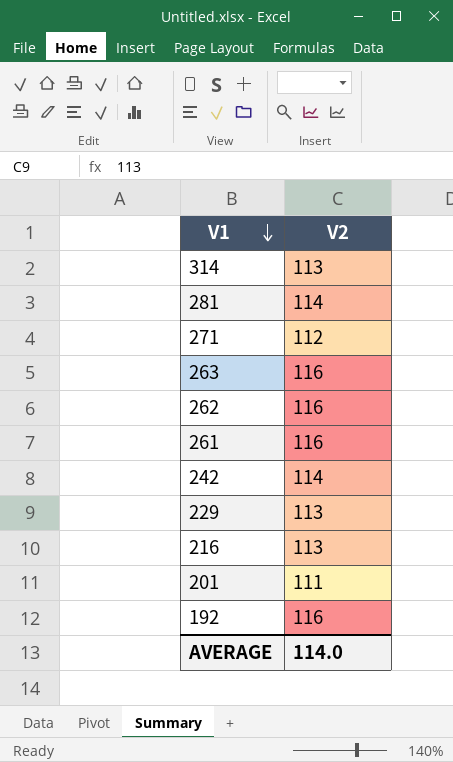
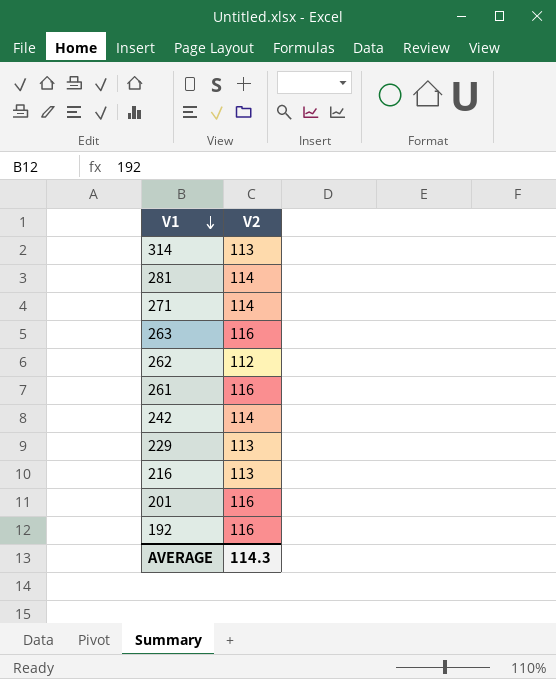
271 | V2: 112 -> 114
262 | V2: 116 -> 112
201 | V2: 111 -> 116
AVERAGE | V2: 114.0 -> 114.3

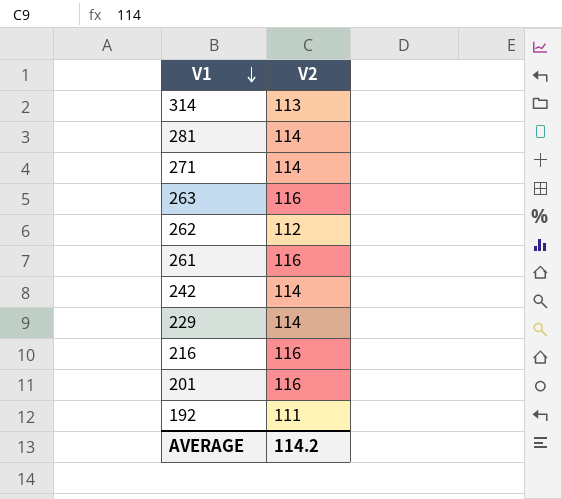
229 | V2: 113 -> 114
216 | V2: 113 -> 116
192 | V2: 116 -> 111
AVERAGE | V2: 114.3 -> 114.2

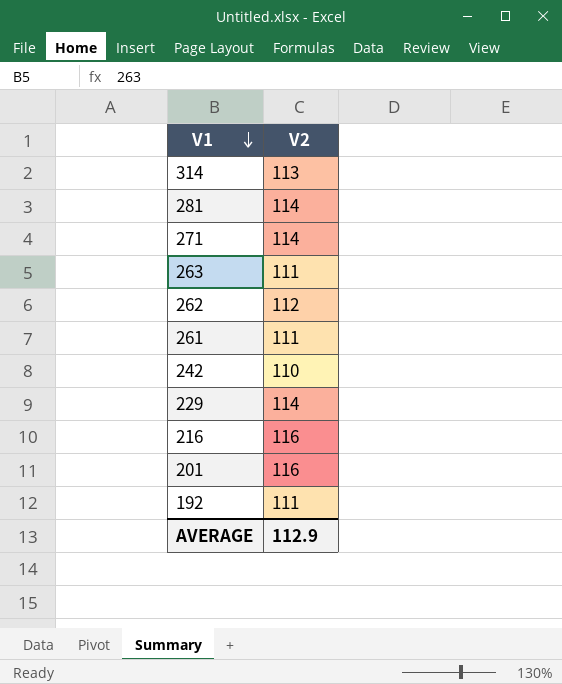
263 | V2: 116 -> 111
261 | V2: 116 -> 111
242 | V2: 114 -> 110
AVERAGE | V2: 114.2 -> 112.9

